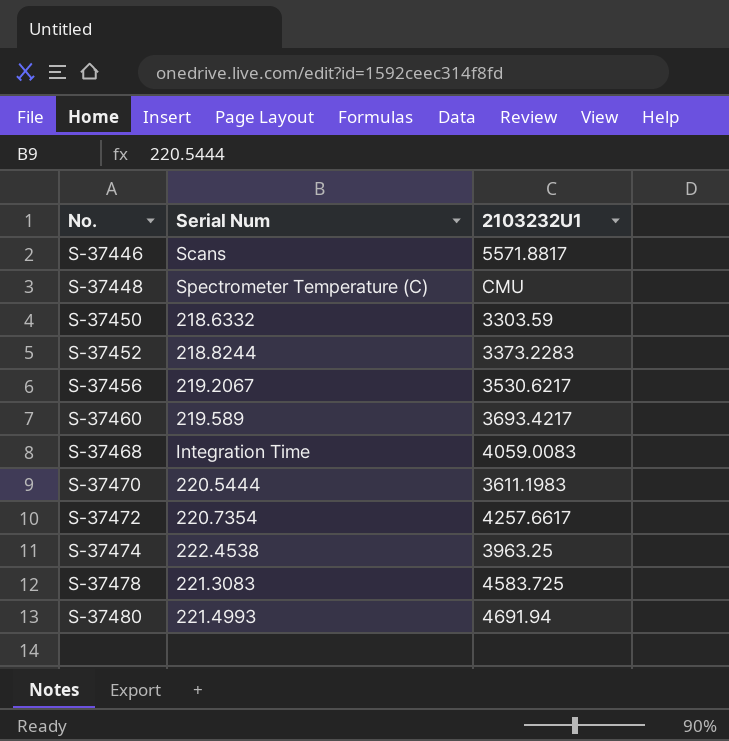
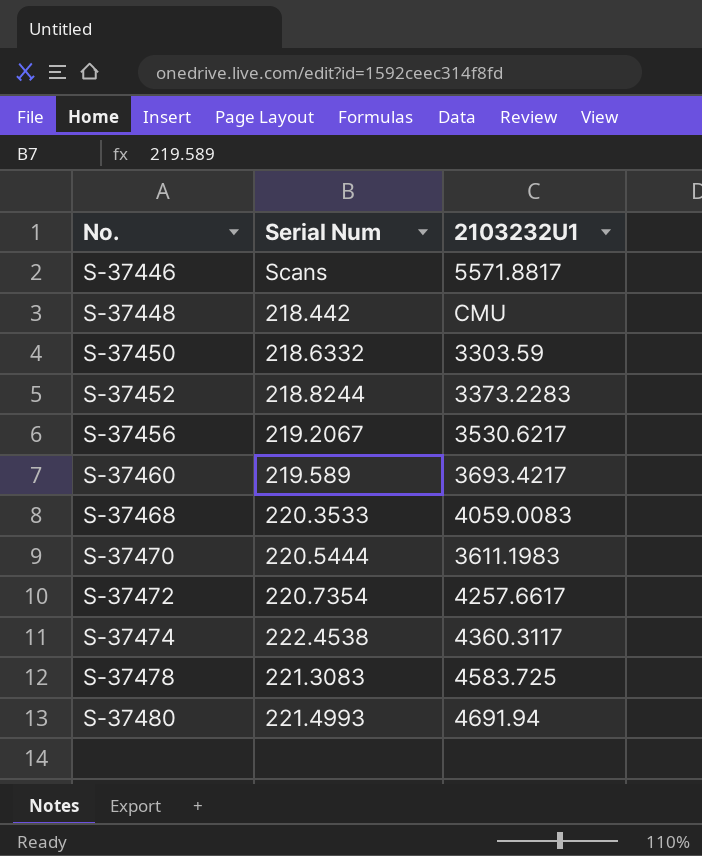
S-37448 | Serial Num: Spectrometer Temperature (C) -> 218.442
S-37468 | Serial Num: Integration Time -> 220.3533
S-37474 | 2103232U1: 3963.25 -> 4360.3117

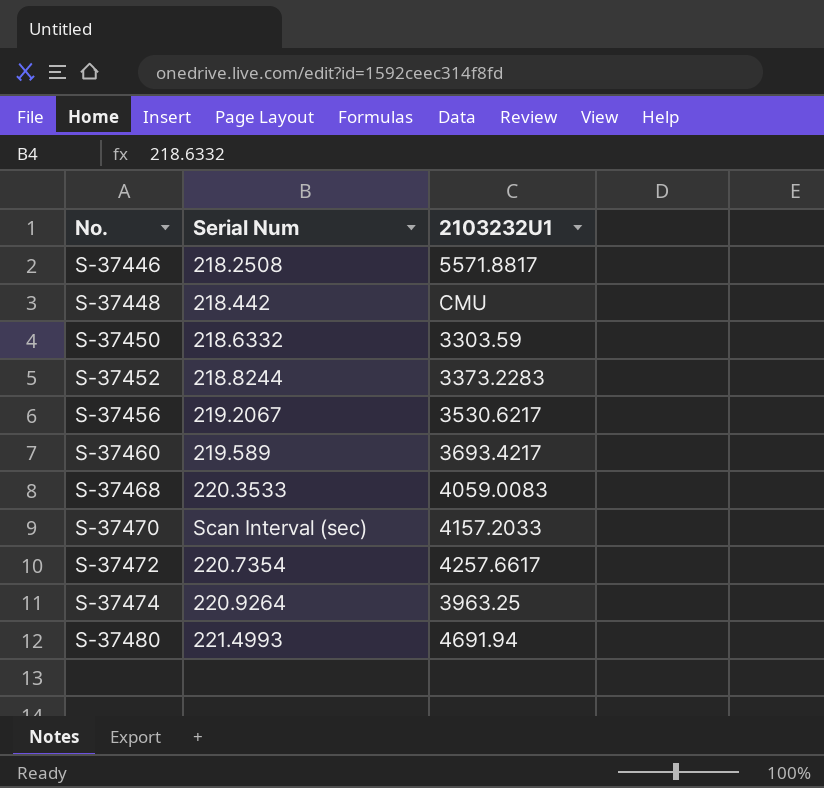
row S-37478: 221.3083 | 4583.725 -> none
S-37446 | Serial Num: Scans -> 218.2508
S-37470 | Serial Num: 220.5444 -> Scan Interval (sec)
S-37470 | 2103232U1: 3611.1983 -> 4157.2033
S-37474 | Serial Num: 222.4538 -> 220.9264
S-37474 | 2103232U1: 4360.3117 -> 3963.25

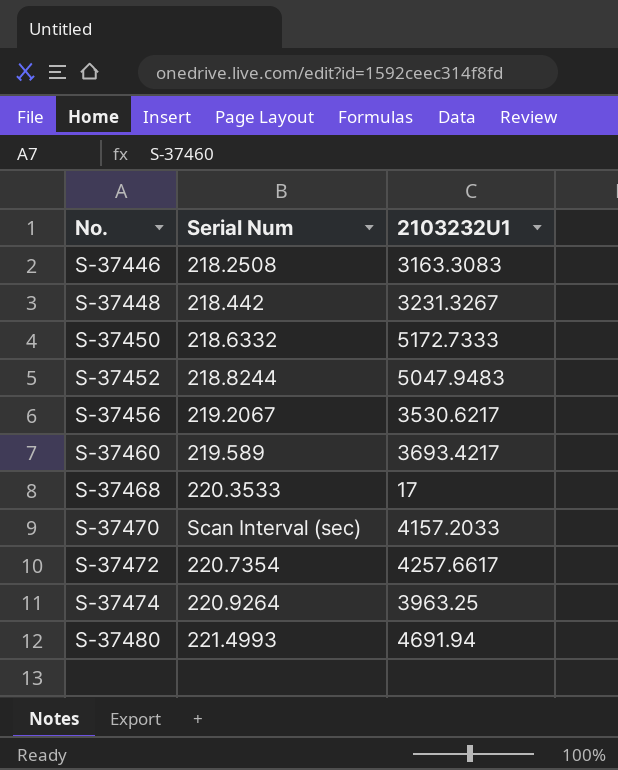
S-37446 | 2103232U1: 5571.8817 -> 3163.3083
S-37448 | 2103232U1: CMU -> 3231.3267
S-37450 | 2103232U1: 3303.59 -> 5172.7333
S-37452 | 2103232U1: 3373.2283 -> 5047.9483
S-37468 | 2103232U1: 4059.0083 -> 17

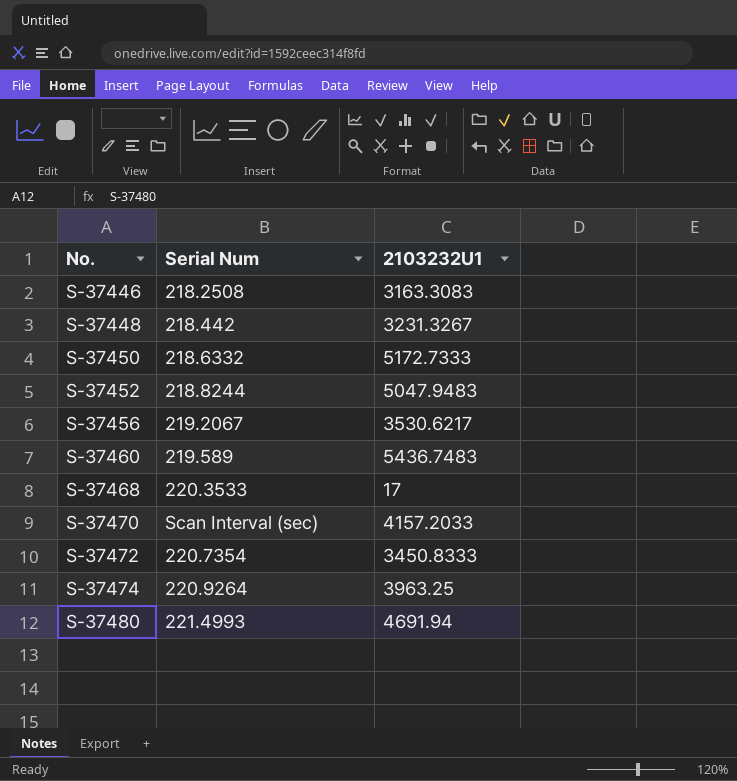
S-37460 | 2103232U1: 3693.4217 -> 5436.7483
S-37472 | 2103232U1: 4257.6617 -> 3450.8333

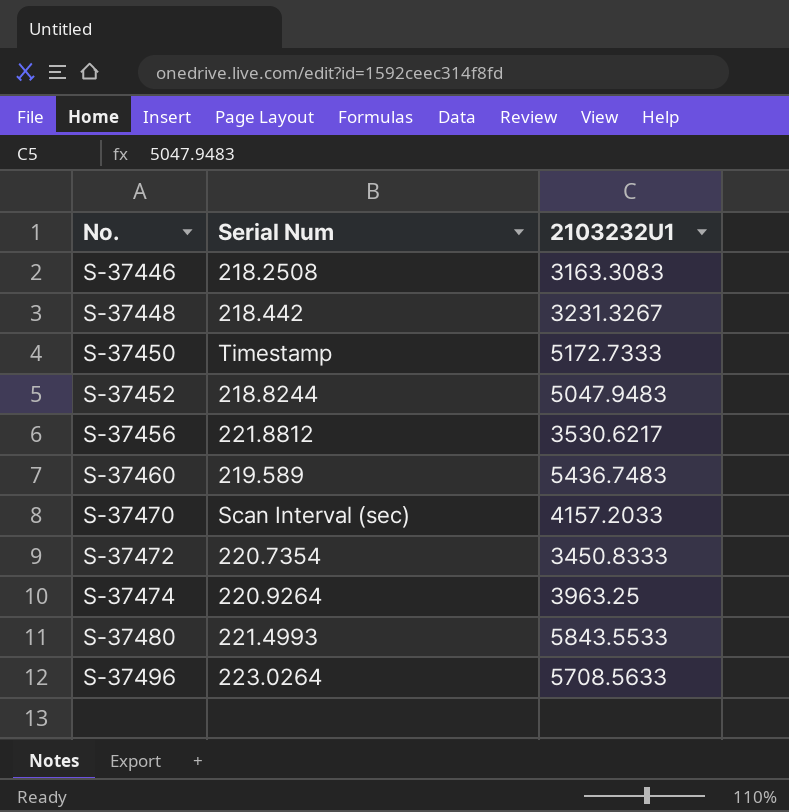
row S-37468: 220.3533 | 17 -> none
S-37450 | Serial Num: 218.6332 -> Timestamp
S-37456 | Serial Num: 219.2067 -> 221.8812
S-37480 | 2103232U1: 4691.94 -> 5843.5533
row S-37496: none -> 223.0264 | 5708.5633

